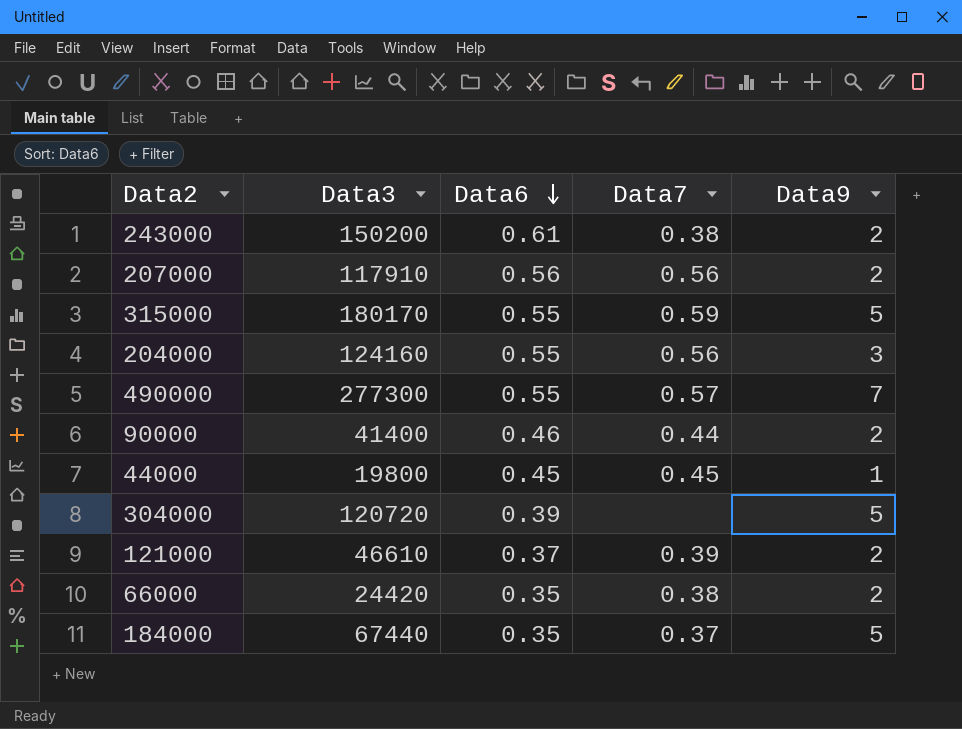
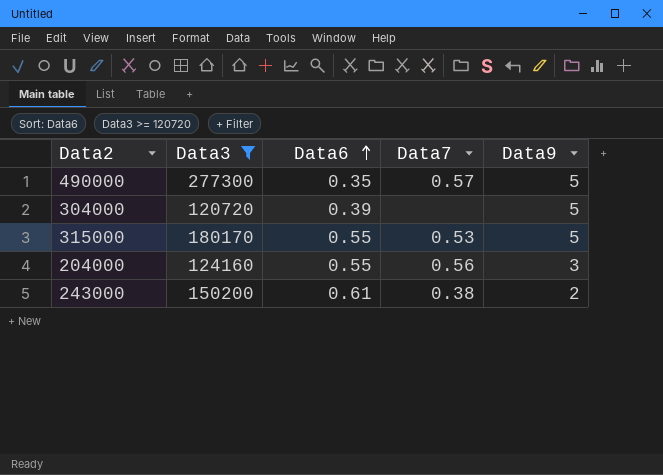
filter: none -> Data3 >= 120720
row order: Data6 descending -> Data6 ascending
490000 | Data6: 0.55 -> 0.35
490000 | Data9: 7 -> 5
315000 | Data7: 0.59 -> 0.53

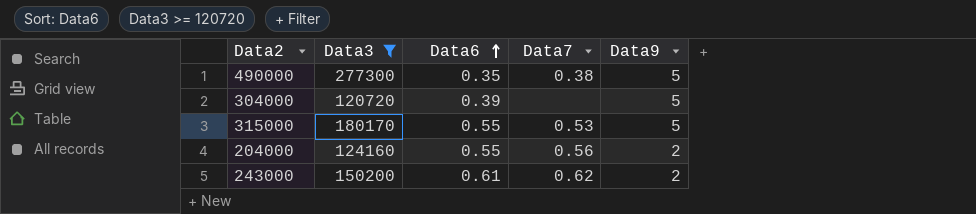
490000 | Data7: 0.57 -> 0.38
204000 | Data9: 3 -> 2
243000 | Data7: 0.38 -> 0.62

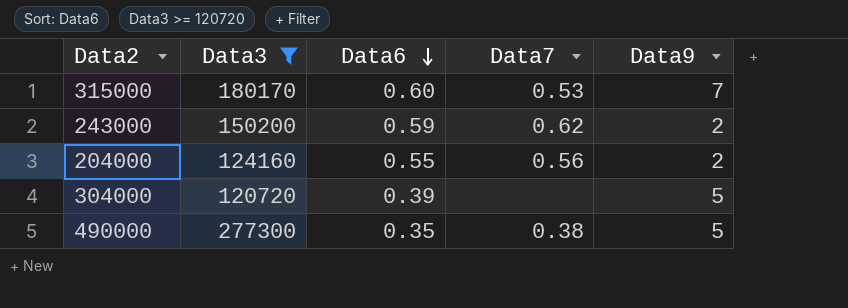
row order: Data6 ascending -> Data6 descending
315000 | Data6: 0.55 -> 0.60
315000 | Data9: 5 -> 7
243000 | Data6: 0.61 -> 0.59

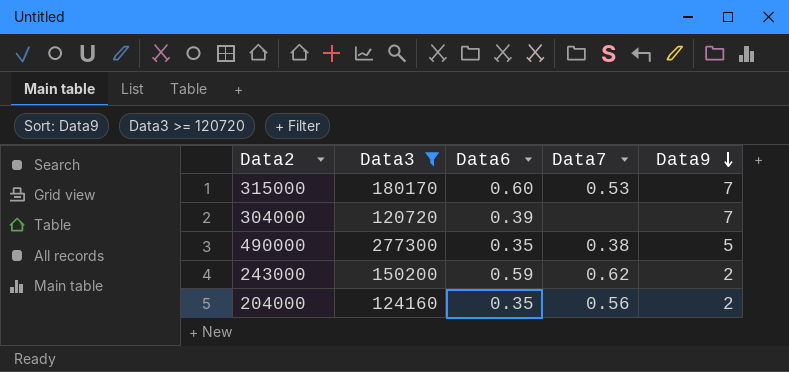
row order: Data6 descending -> Data9 descending
304000 | Data9: 5 -> 7
204000 | Data6: 0.55 -> 0.35

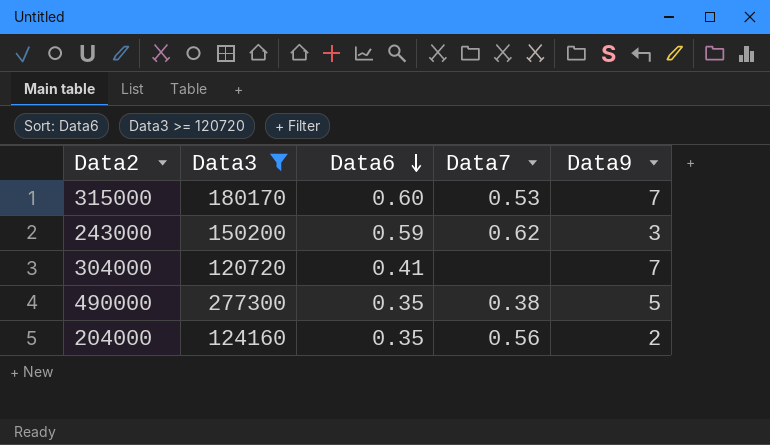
row order: Data9 descending -> Data6 descending
243000 | Data9: 2 -> 3
304000 | Data6: 0.39 -> 0.41

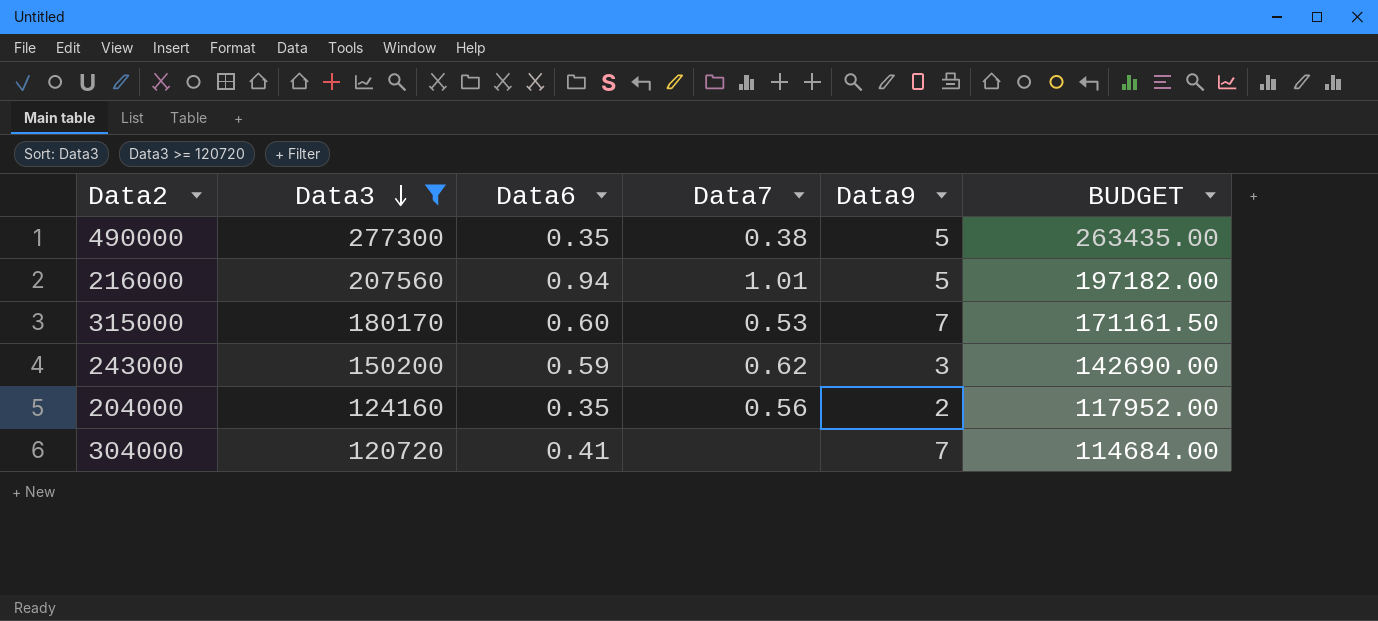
row order: Data6 descending -> Data3 descending
column BUDGET | formula: none -> [Data3] * 0.95
row 216000: none -> 207560 | 0.94 | 1.01 | 5 | 197182.00

